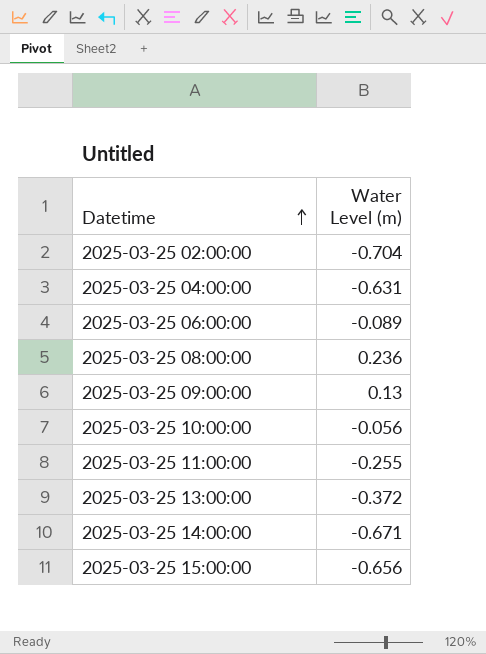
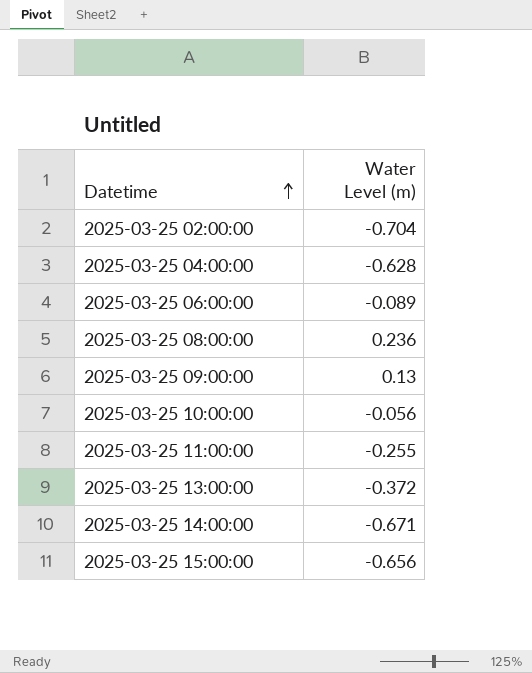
2025-03-25 04:00:00 | Water Level (m): -0.631 -> -0.628

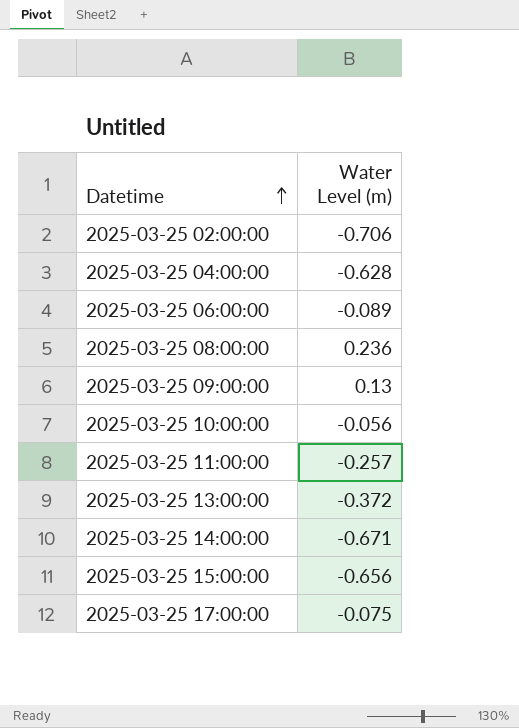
2025-03-25 02:00:00 | Water Level (m): -0.704 -> -0.706
2025-03-25 11:00:00 | Water Level (m): -0.255 -> -0.257
row 2025-03-25 17:00:00: none -> -0.075

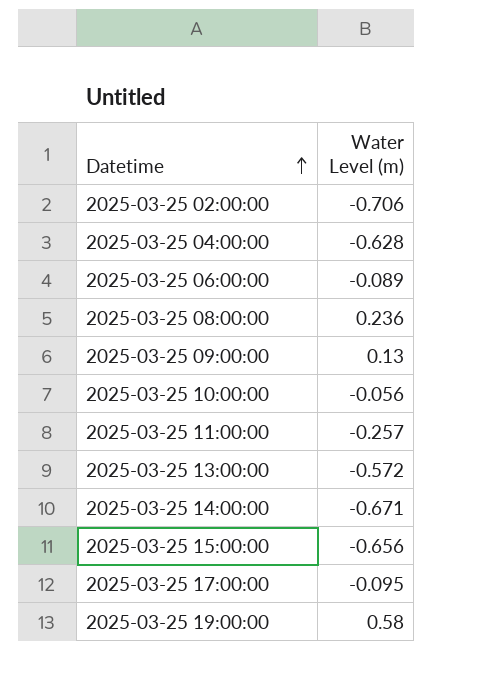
2025-03-25 13:00:00 | Water Level (m): -0.372 -> -0.572
2025-03-25 17:00:00 | Water Level (m): -0.075 -> -0.095
row 2025-03-25 19:00:00: none -> 0.58

